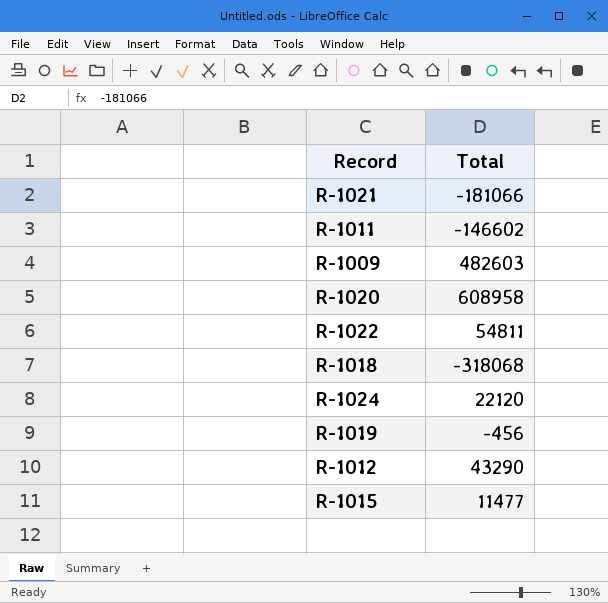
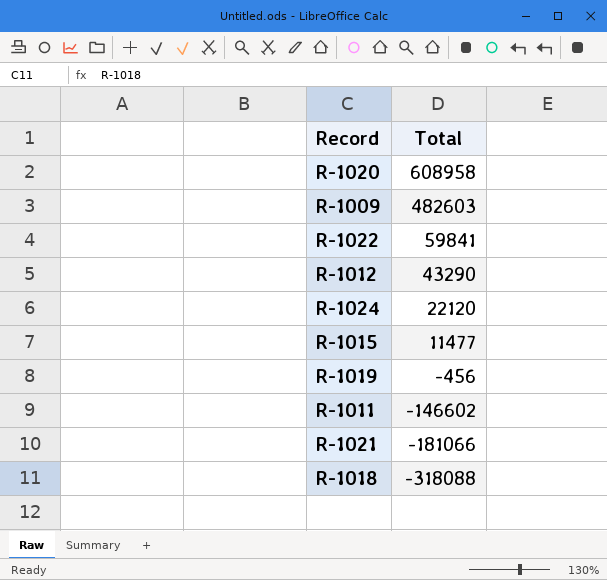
row order: none -> Total descending
R-1022 | Total: 54811 -> 59841
R-1018 | Total: -318068 -> -318088

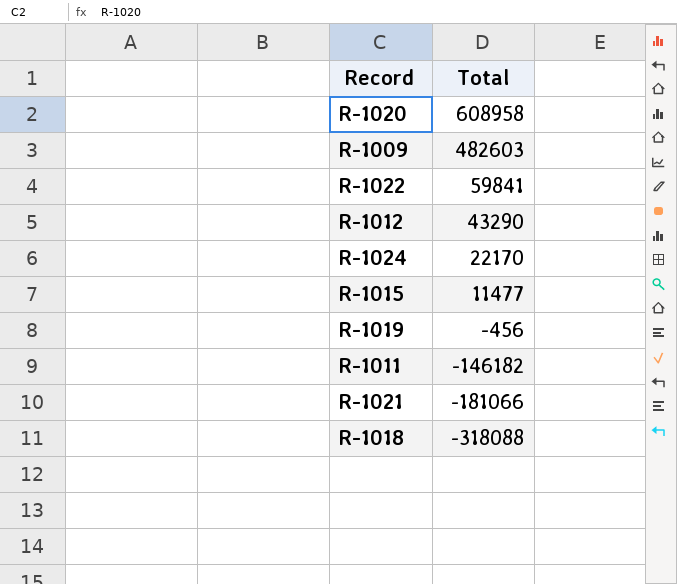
R-1024 | Total: 22120 -> 22170
R-1011 | Total: -146602 -> -146182

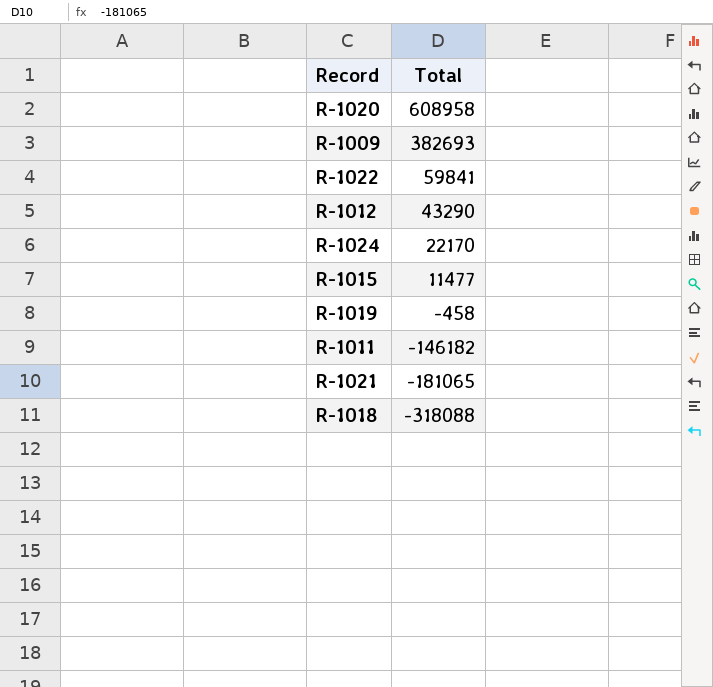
R-1009 | Total: 482603 -> 382693
R-1019 | Total: -456 -> -458
R-1021 | Total: -181066 -> -181065

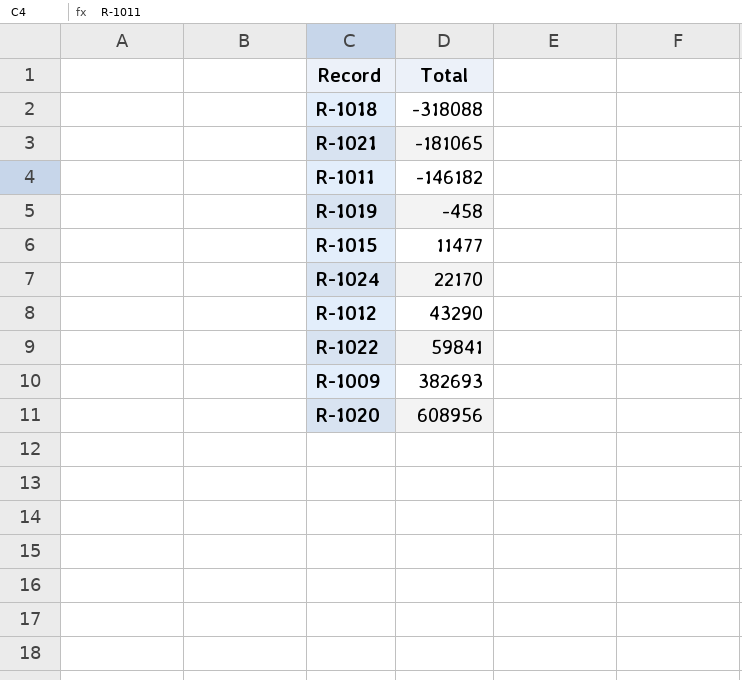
row order: Total descending -> Total ascending
R-1020 | Total: 608958 -> 608956

